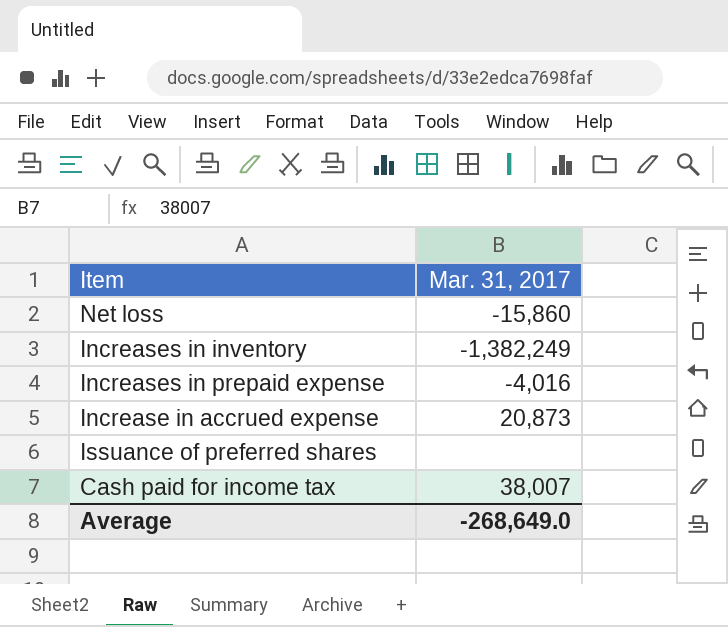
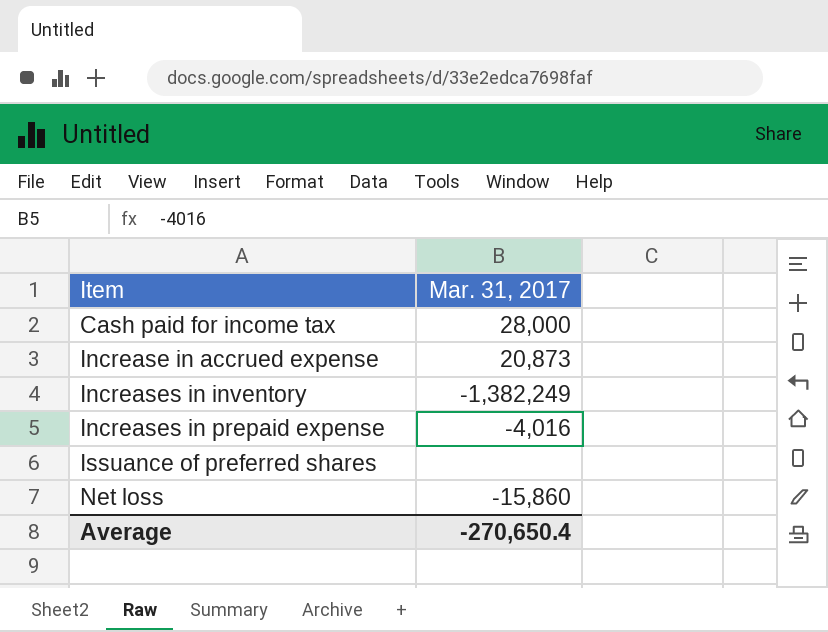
row order: none -> Item ascending
Cash paid for income tax | Mar. 31, 2017: 38,007 -> 28,000
Average | Mar. 31, 2017: -268,649.0 -> -270,650.4

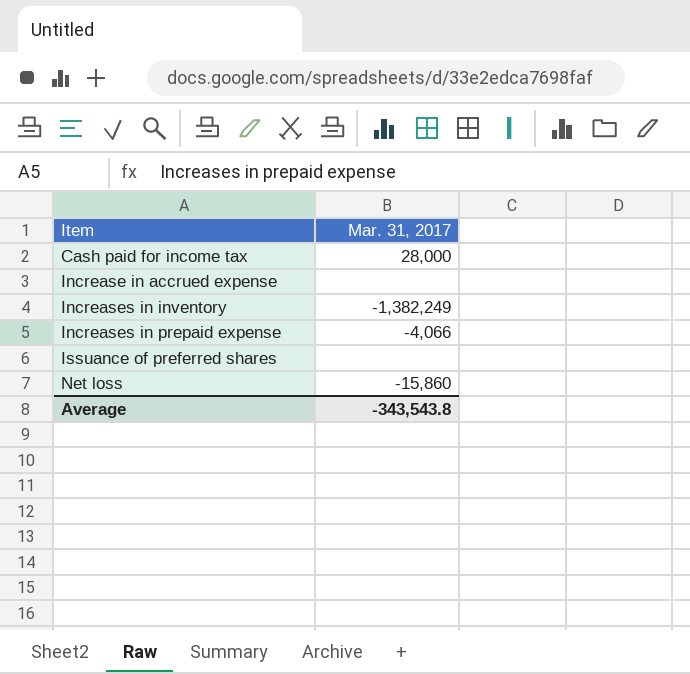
Increase in accrued expense | Mar. 31, 2017: 20,873 -> none
Increases in prepaid expense | Mar. 31, 2017: -4,016 -> -4,066
Average | Mar. 31, 2017: -270,650.4 -> -343,543.8

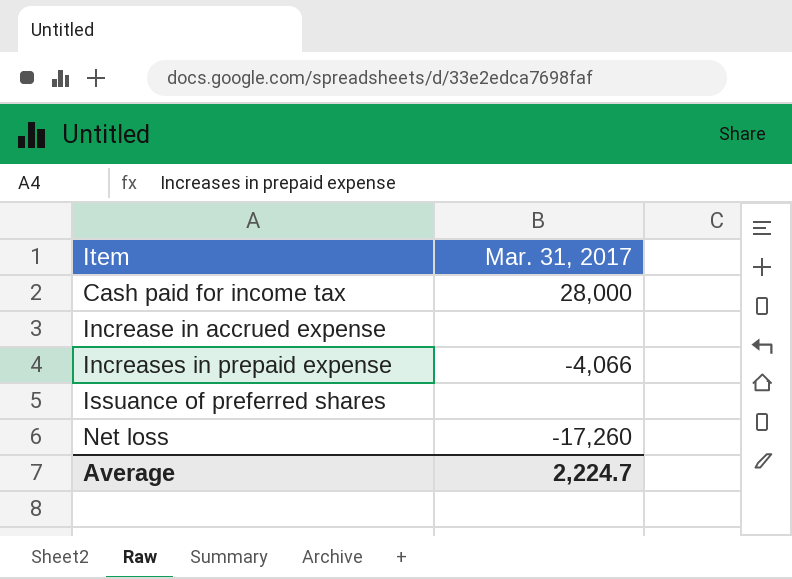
row Increases in inventory: -1,382,249 -> none
Net loss | Mar. 31, 2017: -15,860 -> -17,260
Average | Mar. 31, 2017: -343,543.8 -> 2,224.7

